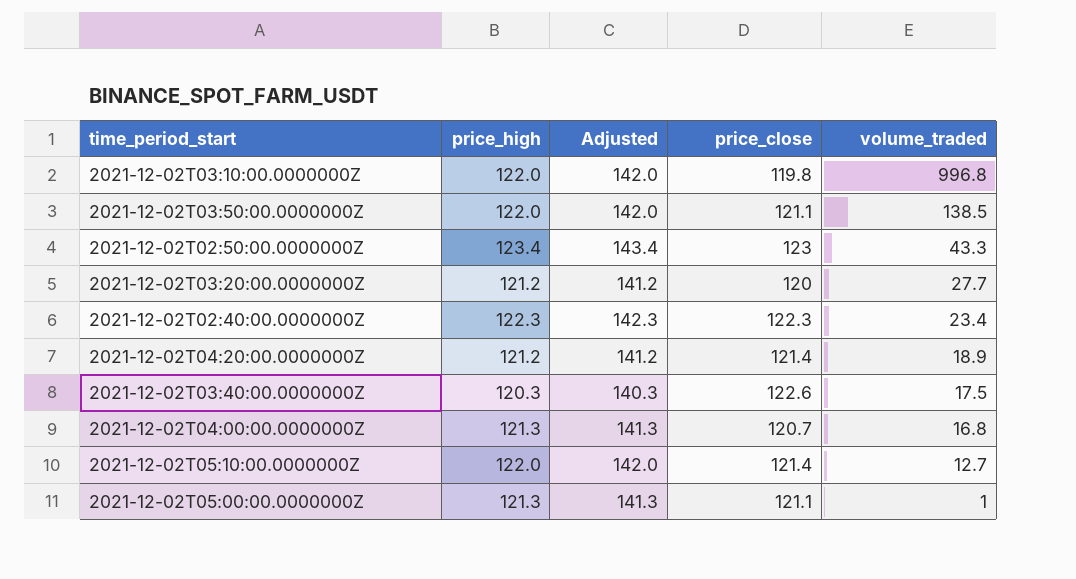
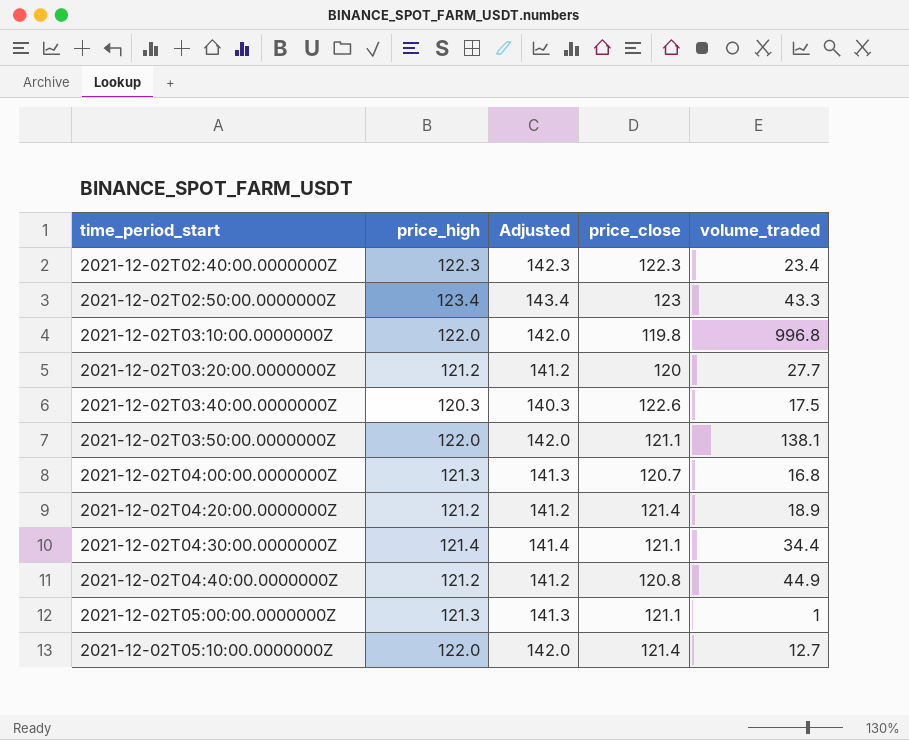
row order: volume_traded descending -> time_period_start ascending
2021-12-02T03:50:00.0000000Z | volume_traded: 138.5 -> 138.1
row 2021-12-02T04:30:00.0000000Z: none -> 121.4 | 141.4 | 121.1 | 34.4
row 2021-12-02T04:40:00.0000000Z: none -> 121.2 | 141.2 | 120.8 | 44.9

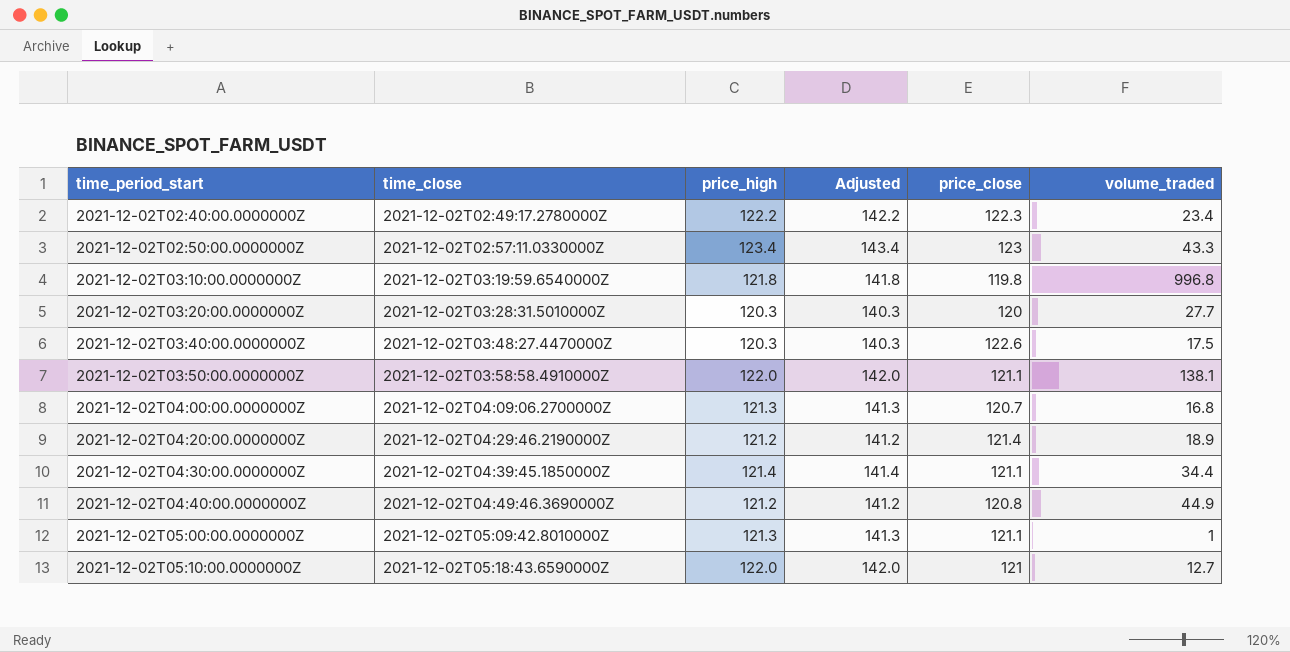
column time_close | position: none -> 2
2021-12-02T02:40:00.0000000Z | price_high: 122.3 -> 122.2
2021-12-02T02:40:00.0000000Z | Adjusted: 142.3 -> 142.2
2021-12-02T03:10:00.0000000Z | price_high: 122.0 -> 121.8
2021-12-02T03:10:00.0000000Z | Adjusted: 142.0 -> 141.8
2021-12-02T03:20:00.0000000Z | price_high: 121.2 -> 120.3
2021-12-02T03:20:00.0000000Z | Adjusted: 141.2 -> 140.3
2021-12-02T05:10:00.0000000Z | price_close: 121.4 -> 121

